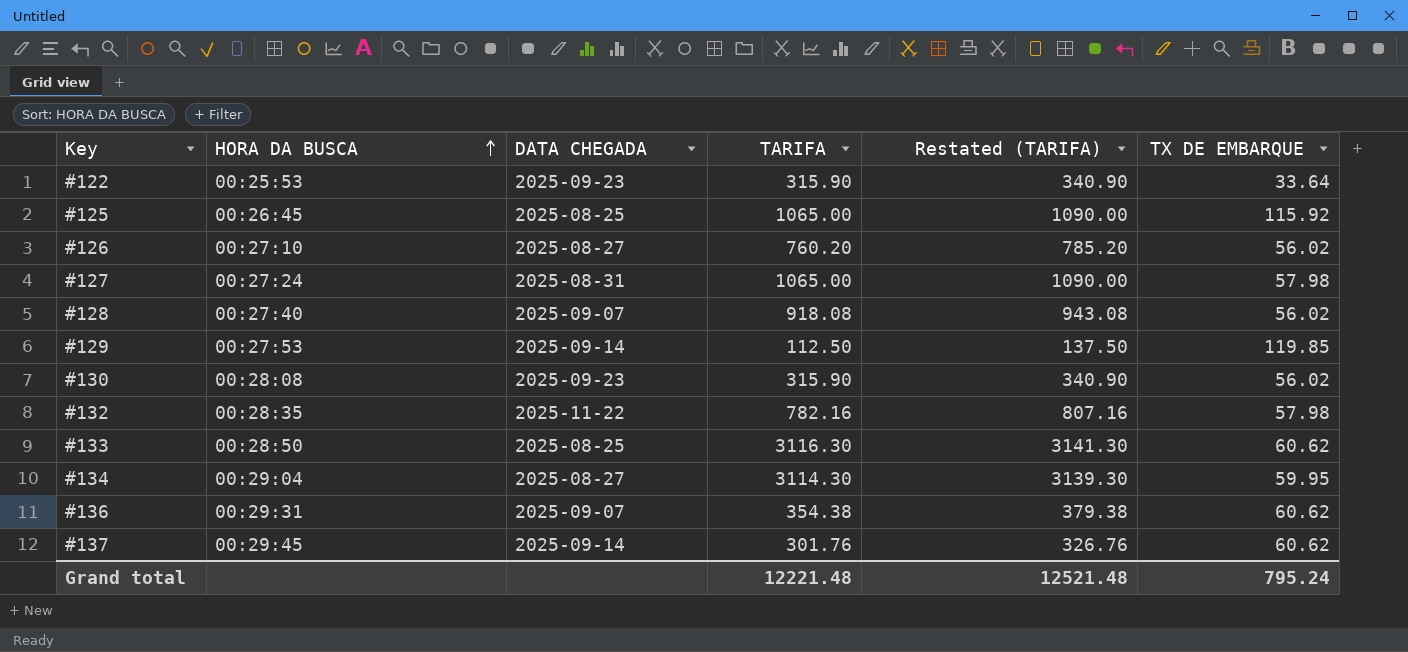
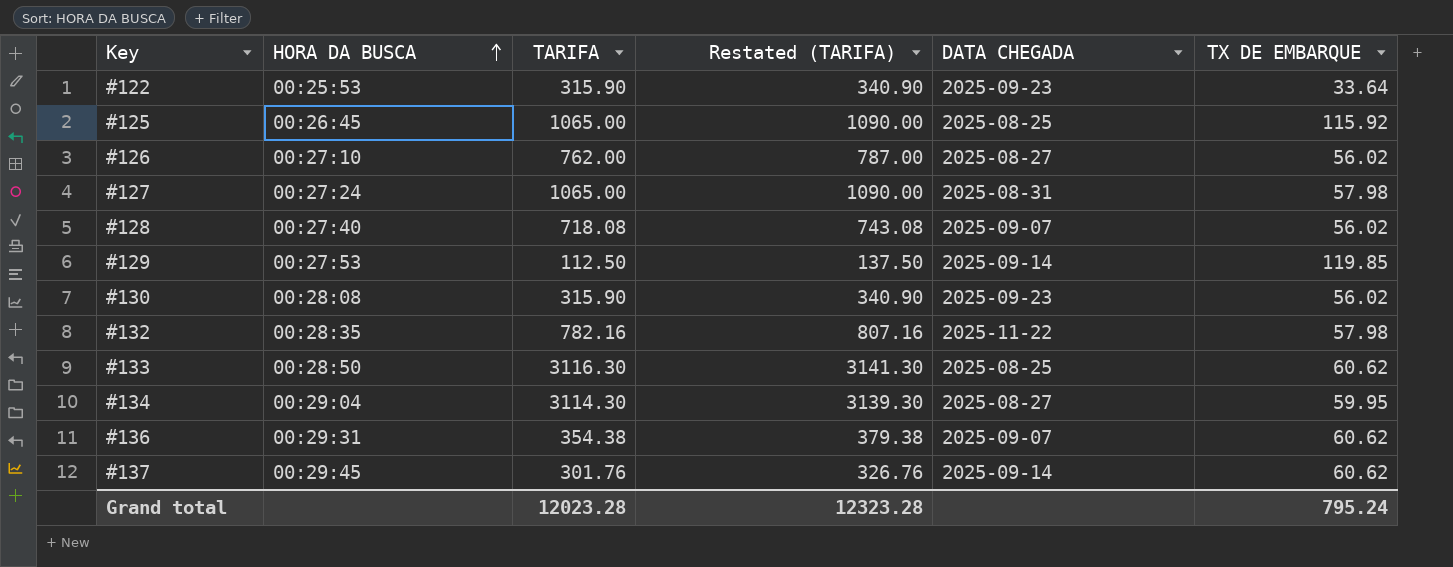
column DATA CHEGADA | position: 3 -> 5
#126 | TARIFA: 760.20 -> 762.00
#126 | Restated (TARIFA): 785.20 -> 787.00
#128 | TARIFA: 918.08 -> 718.08
#128 | Restated (TARIFA): 943.08 -> 743.08
Grand total | TARIFA: 12221.48 -> 12023.28
Grand total | Restated (TARIFA): 12521.48 -> 12323.28

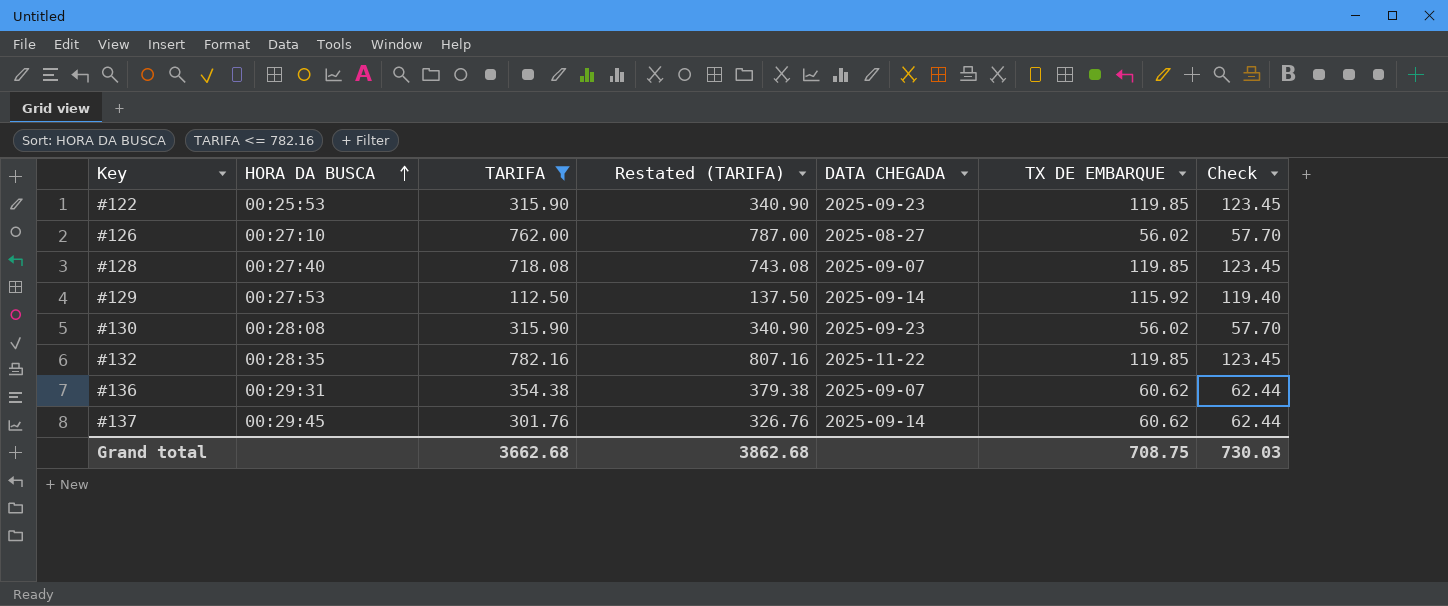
filter: none -> TARIFA <= 782.16
column Check | formula: none -> [TX DE EMBARQUE] * 1.03
#122 | TX DE EMBARQUE: 33.64 -> 119.85
#128 | TX DE EMBARQUE: 56.02 -> 119.85
#129 | TX DE EMBARQUE: 119.85 -> 115.92
#132 | TX DE EMBARQUE: 57.98 -> 119.85
Grand total | TARIFA: 12023.28 -> 3662.68
Grand total | Restated (TARIFA): 12323.28 -> 3862.68
Grand total | TX DE EMBARQUE: 795.24 -> 708.75

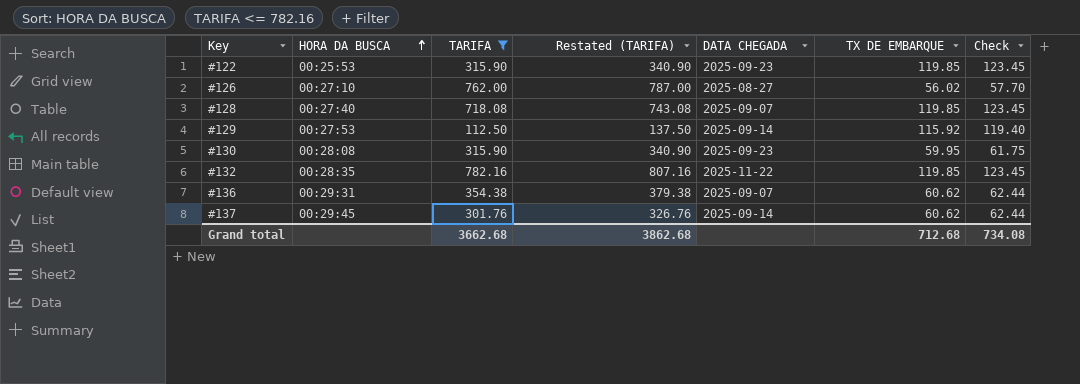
#130 | TX DE EMBARQUE: 56.02 -> 59.95
#130 | Check: 57.70 -> 61.75
Grand total | TX DE EMBARQUE: 708.75 -> 712.68
Grand total | Check: 730.03 -> 734.08

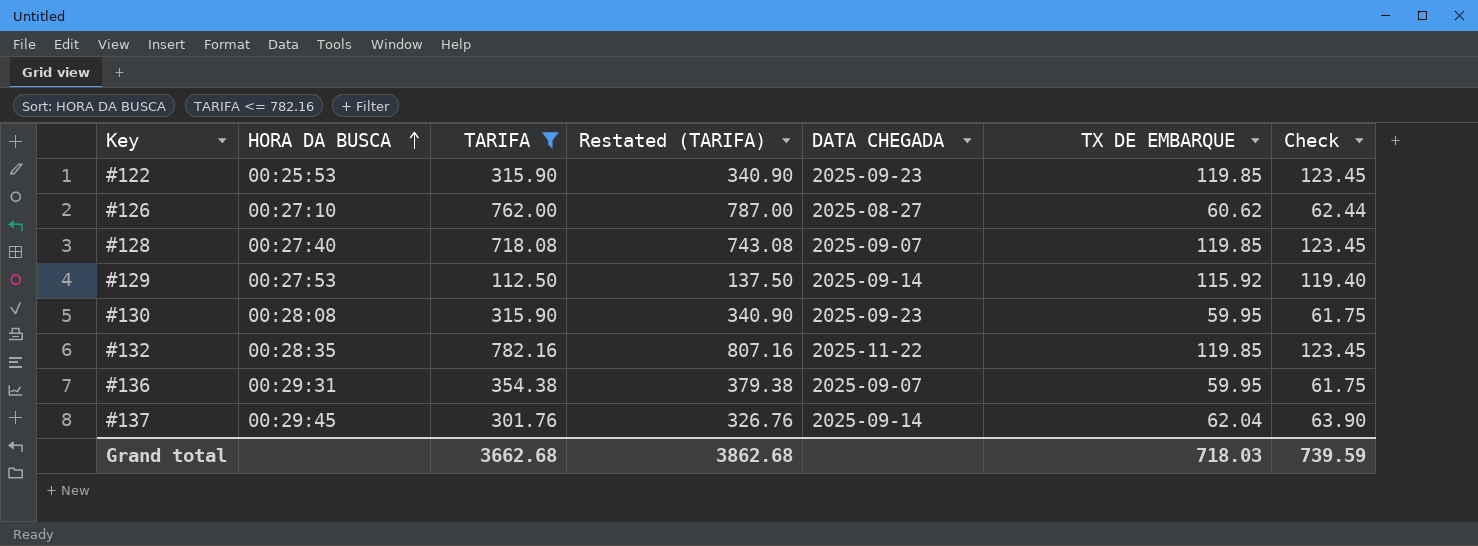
#126 | TX DE EMBARQUE: 56.02 -> 60.62
#126 | Check: 57.70 -> 62.44
#136 | TX DE EMBARQUE: 60.62 -> 59.95
#136 | Check: 62.44 -> 61.75
#137 | TX DE EMBARQUE: 60.62 -> 62.04
#137 | Check: 62.44 -> 63.90
Grand total | TX DE EMBARQUE: 712.68 -> 718.03
Grand total | Check: 734.08 -> 739.59

